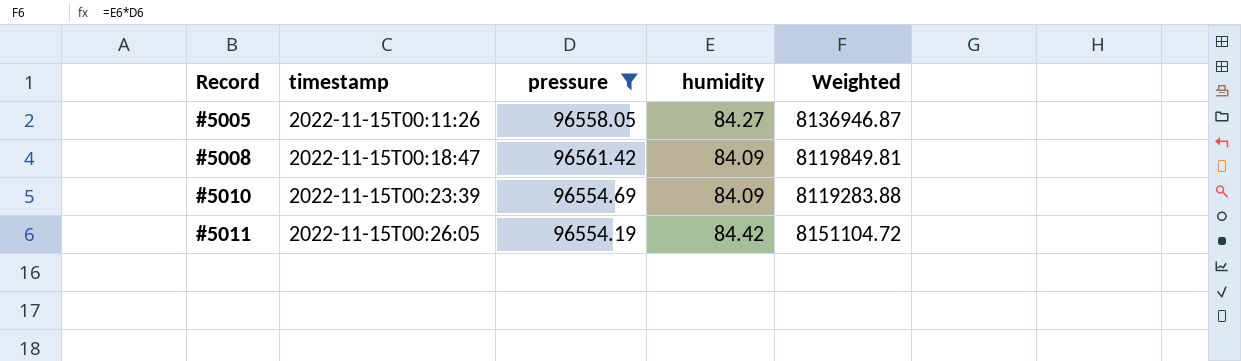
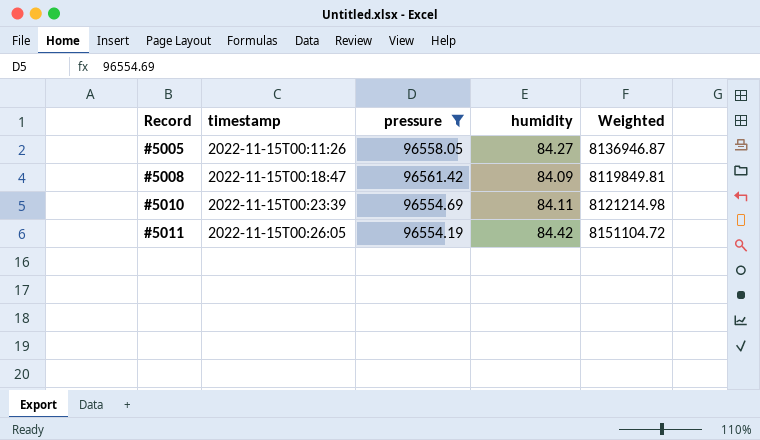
#5010 | humidity: 84.09 -> 84.11
#5010 | Weighted: 8119283.88 -> 8121214.98

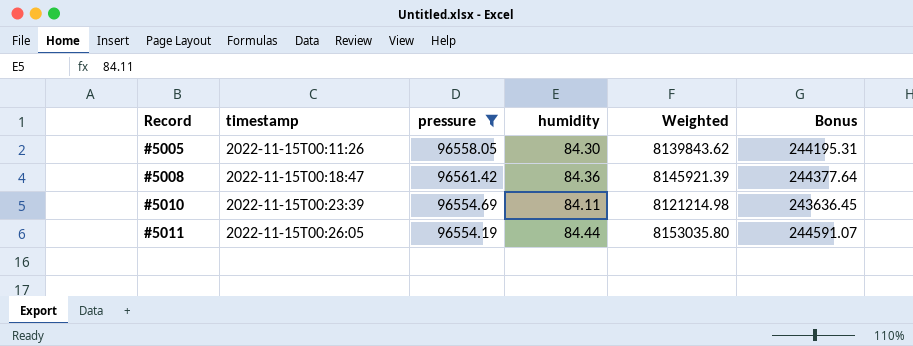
column Bonus | formula: none -> [Weighted] * 0.03
#5005 | humidity: 84.27 -> 84.30
#5005 | Weighted: 8136946.87 -> 8139843.62
#5008 | humidity: 84.09 -> 84.36
#5008 | Weighted: 8119849.81 -> 8145921.39
#5011 | humidity: 84.42 -> 84.44
#5011 | Weighted: 8151104.72 -> 8153035.80

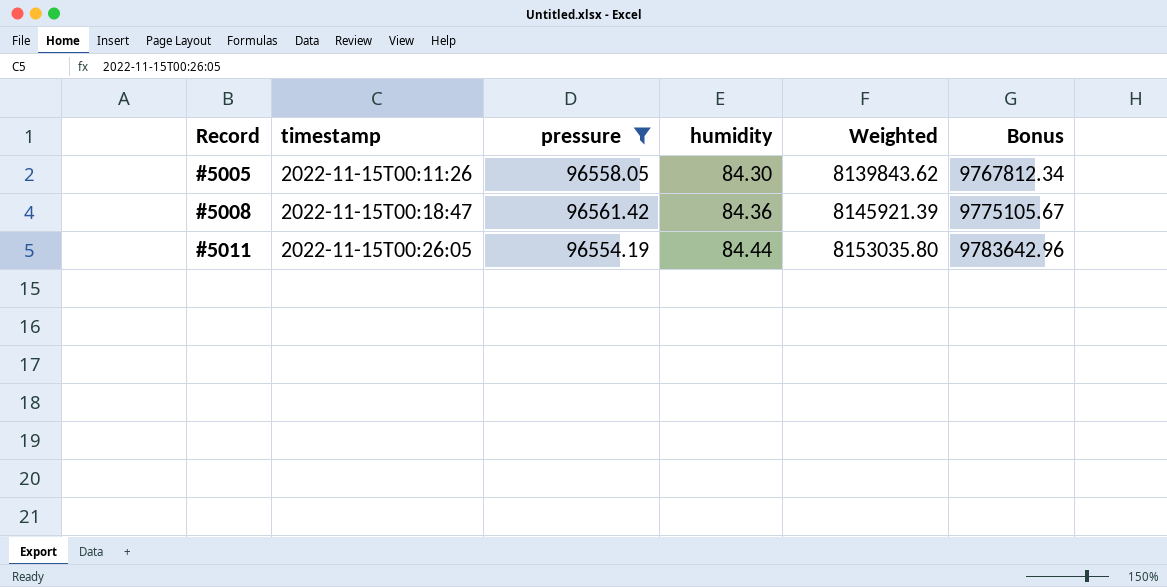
column Bonus | formula: [Weighted] * 0.03 -> [Weighted] * 1.2
row #5010: 2022-11-15T00:23:39 | 96554.69 | 84.11 | 8121214.98 | 243636.45 -> none

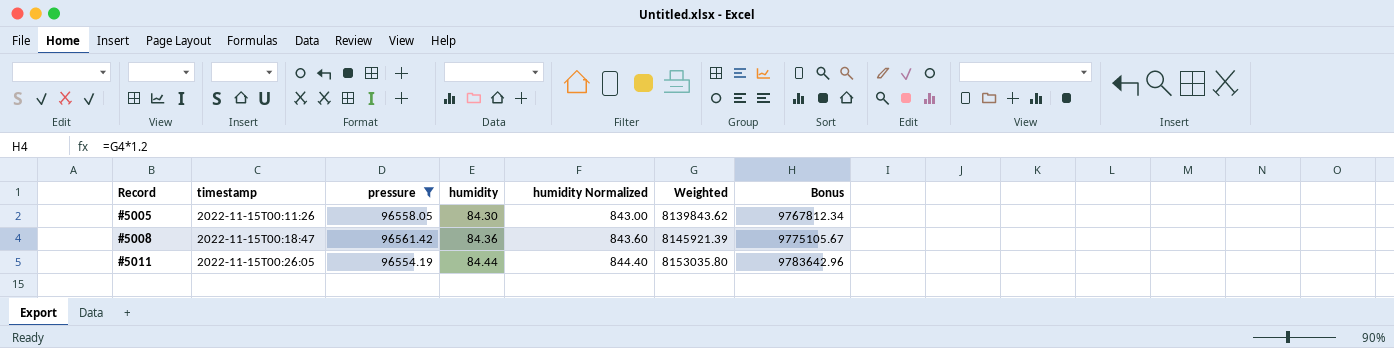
column humidity Normalized | formula: none -> [humidity] * 10

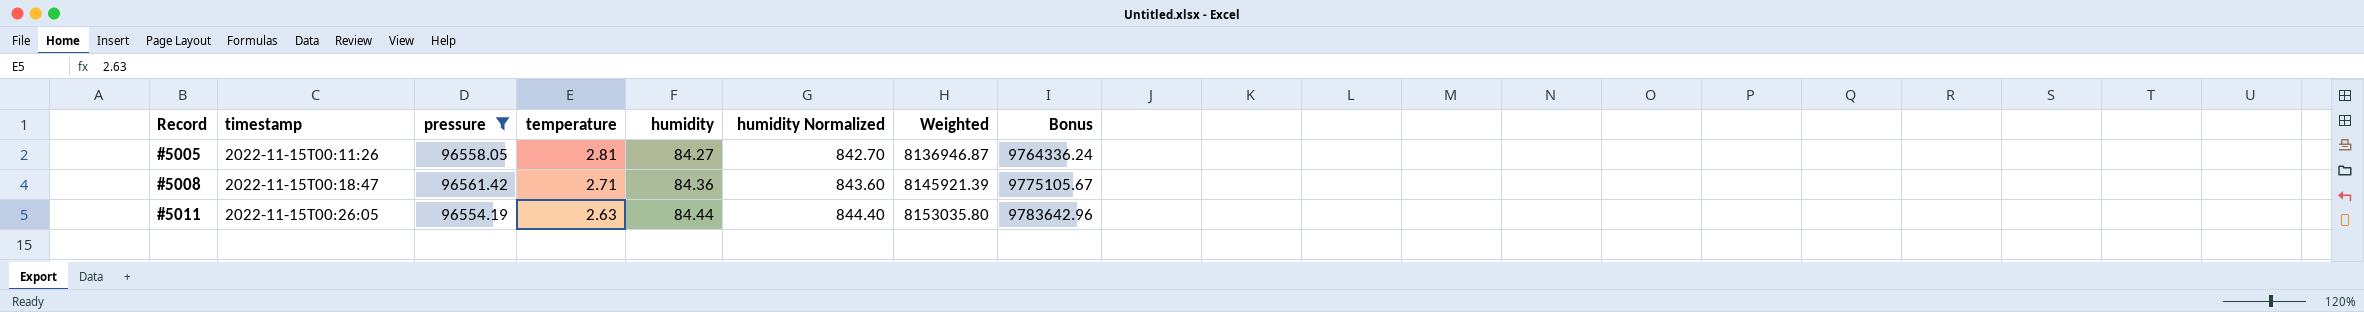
column temperature | position: none -> 4
#5005 | humidity: 84.30 -> 84.27
#5005 | humidity Normalized: 843.00 -> 842.70
#5005 | Weighted: 8139843.62 -> 8136946.87
#5005 | Bonus: 9767812.34 -> 9764336.24

